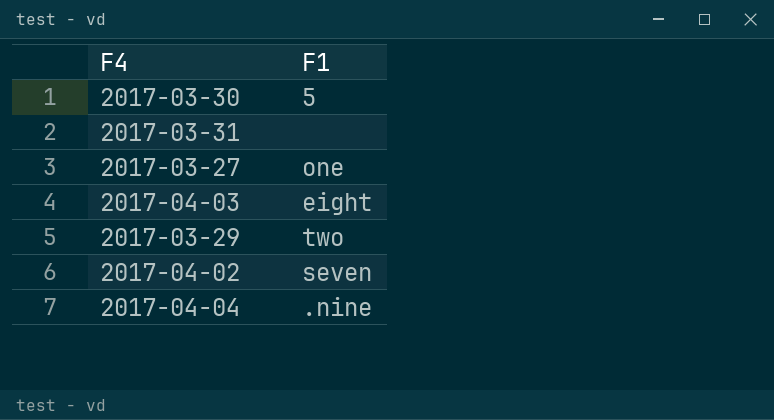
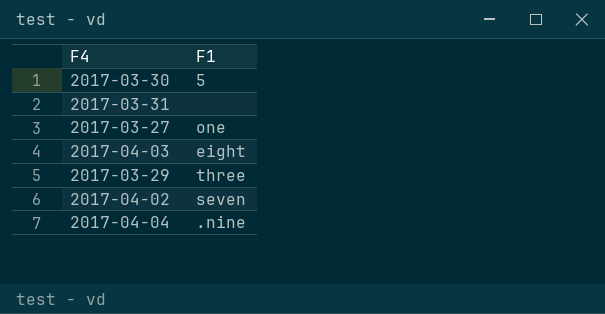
2017-03-29 | F1: two -> three

